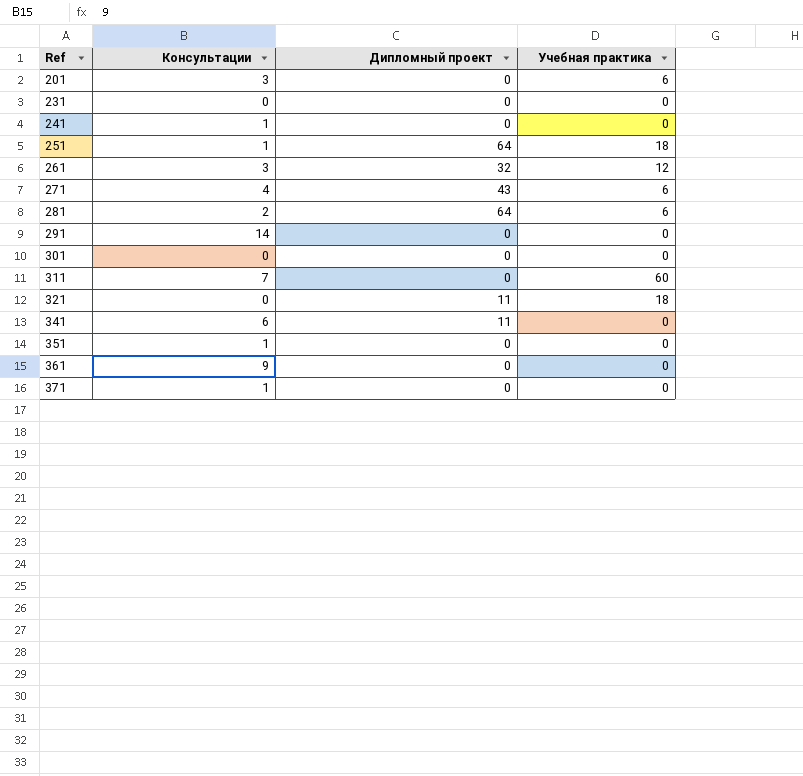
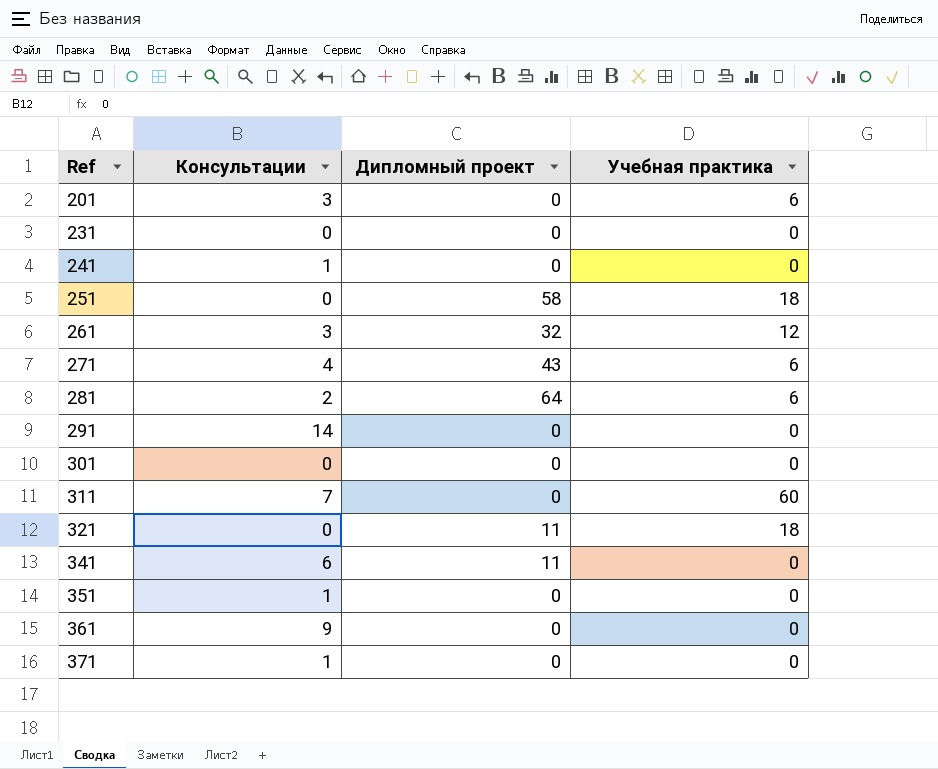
251 | Консультации: 1 -> 0
251 | Дипломный проект: 64 -> 58

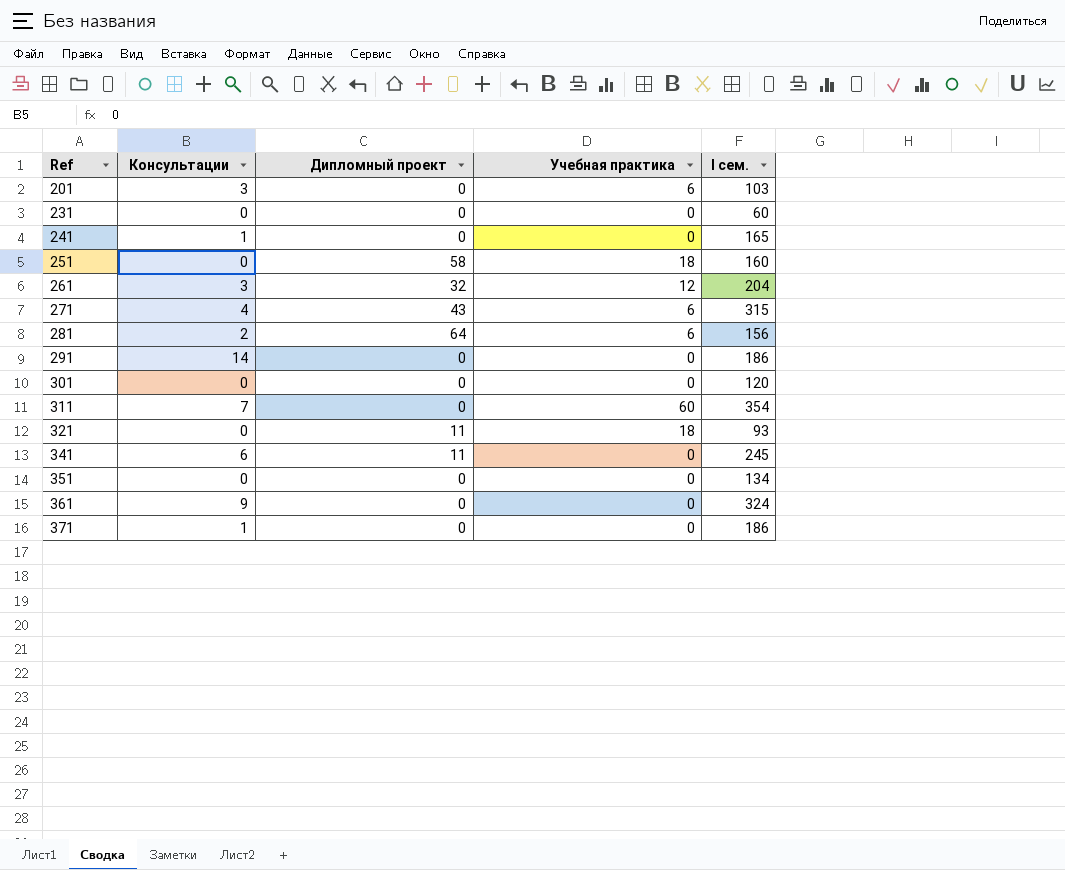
column I сем. | position: none -> 5
351 | Консультации: 1 -> 0

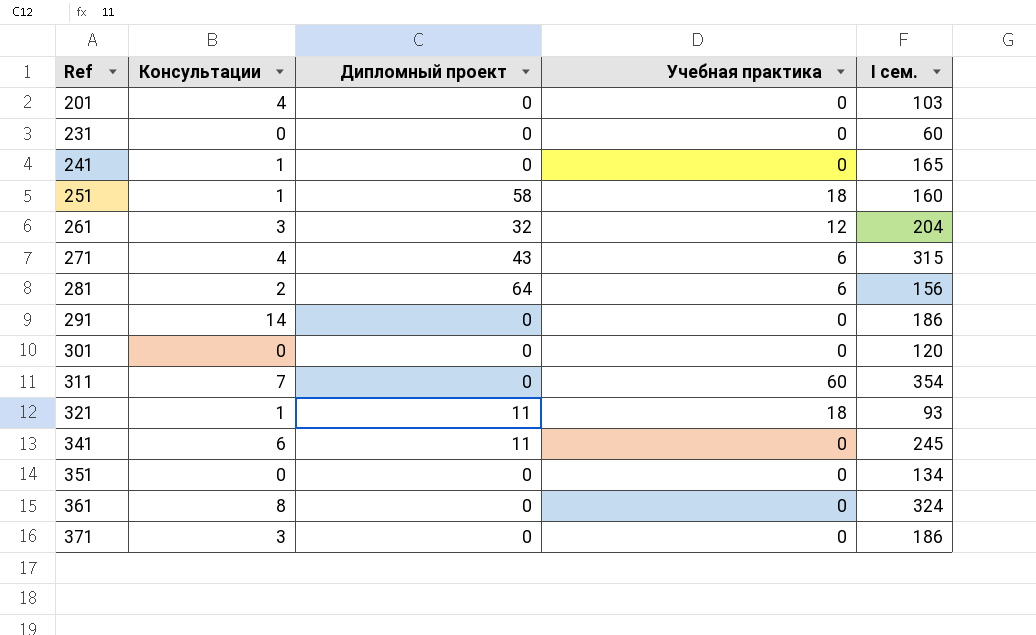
201 | Консультации: 3 -> 4
201 | Учебная практика: 6 -> 0
251 | Консультации: 0 -> 1
321 | Консультации: 0 -> 1
361 | Консультации: 9 -> 8
371 | Консультации: 1 -> 3

